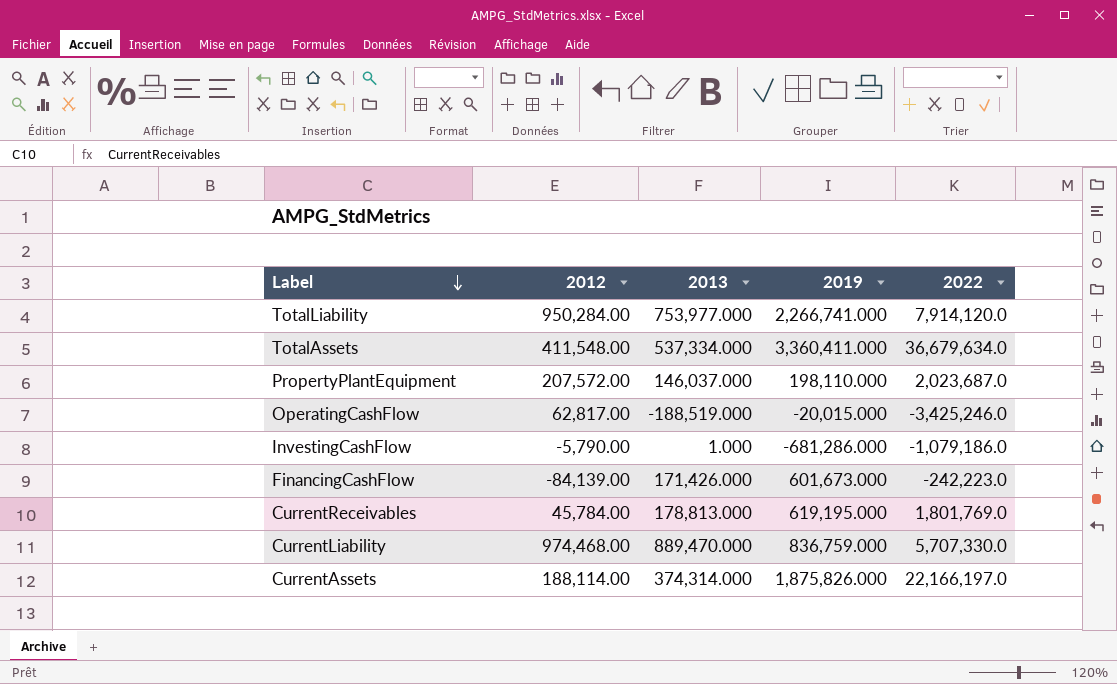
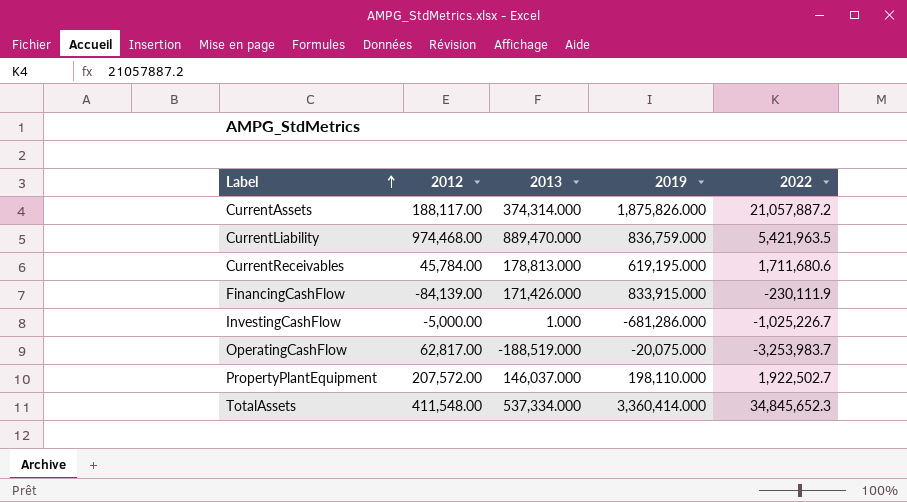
row order: Label descending -> Label ascending
row TotalLiability: 950,284.00 | 753,977.000 | 2,266,741.000 | 7,914,120.0 -> none
CurrentAssets | 2012: 188,114.00 -> 188,117.00
CurrentAssets | 2022: 22,166,197.0 -> 21,057,887.2
CurrentLiability | 2022: 5,707,330.0 -> 5,421,963.5
CurrentReceivables | 2022: 1,801,769.0 -> 1,711,680.6
FinancingCashFlow | 2019: 601,673.000 -> 833,915.000
FinancingCashFlow | 2022: -242,223.0 -> -230,111.9
InvestingCashFlow | 2012: -5,790.00 -> -5,000.00
InvestingCashFlow | 2022: -1,079,186.0 -> -1,025,226.7
OperatingCashFlow | 2019: -20,015.000 -> -20,075.000
OperatingCashFlow | 2022: -3,425,246.0 -> -3,253,983.7
PropertyPlantEquipment | 2022: 2,023,687.0 -> 1,922,502.7
TotalAssets | 2019: 3,360,411.000 -> 3,360,414.000
TotalAssets | 2022: 36,679,634.0 -> 34,845,652.3

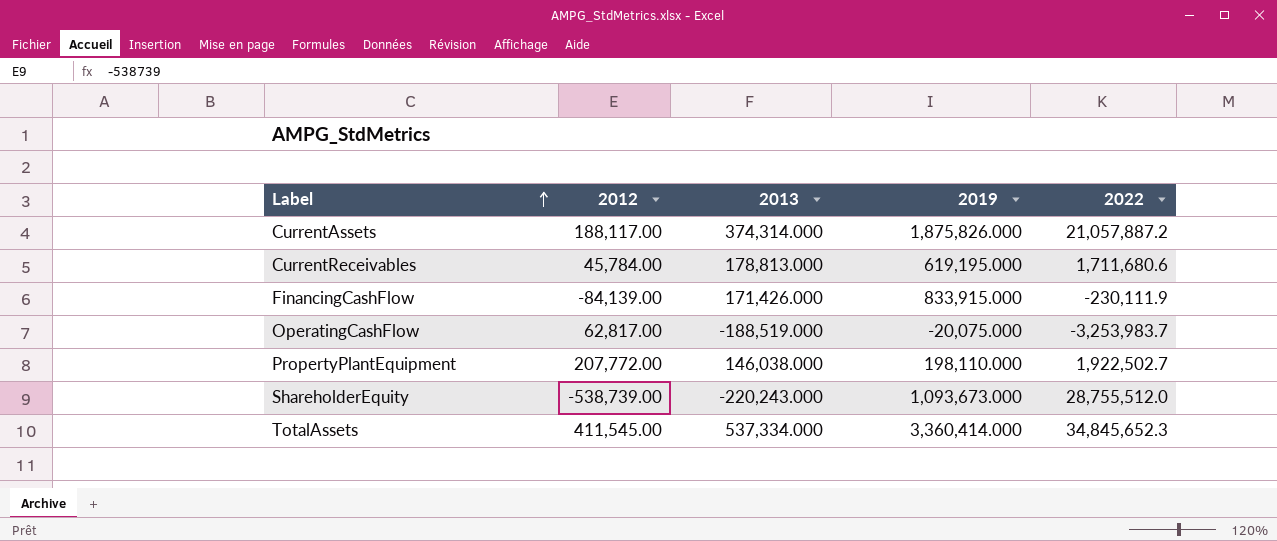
row CurrentLiability: 974,468.00 | 889,470.000 | 836,759.000 | 5,421,963.5 -> none
row InvestingCashFlow: -5,000.00 | 1.000 | -681,286.000 | -1,025,226.7 -> none
PropertyPlantEquipment | 2012: 207,572.00 -> 207,772.00
PropertyPlantEquipment | 2013: 146,037.000 -> 146,038.000
row ShareholderEquity: none -> -538,739.00 | -220,243.000 | 1,093,673.000 | 28,755,512.0
TotalAssets | 2012: 411,548.00 -> 411,545.00

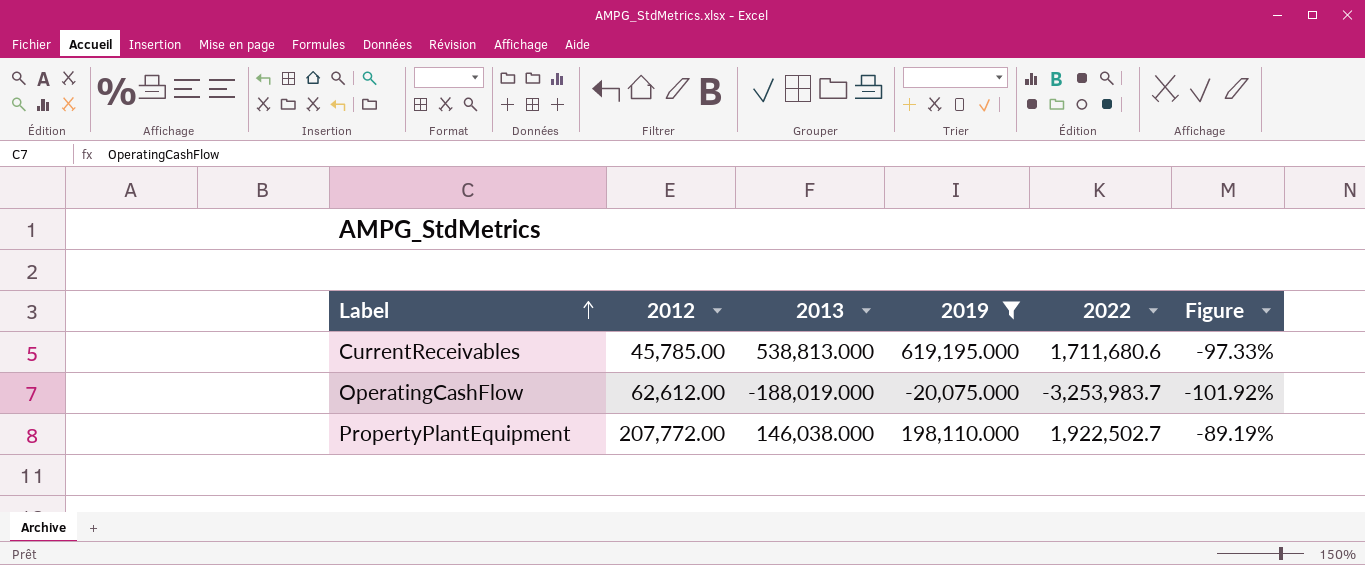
filter: none -> 2019 <= 619,195.000
column Figure | formula: none -> ([2012] - [2022]) / [2022]
CurrentReceivables | 2012: 45,784.00 -> 45,785.00
CurrentReceivables | 2013: 178,813.000 -> 538,813.000
OperatingCashFlow | 2012: 62,817.00 -> 62,612.00
OperatingCashFlow | 2013: -188,519.000 -> -188,019.000

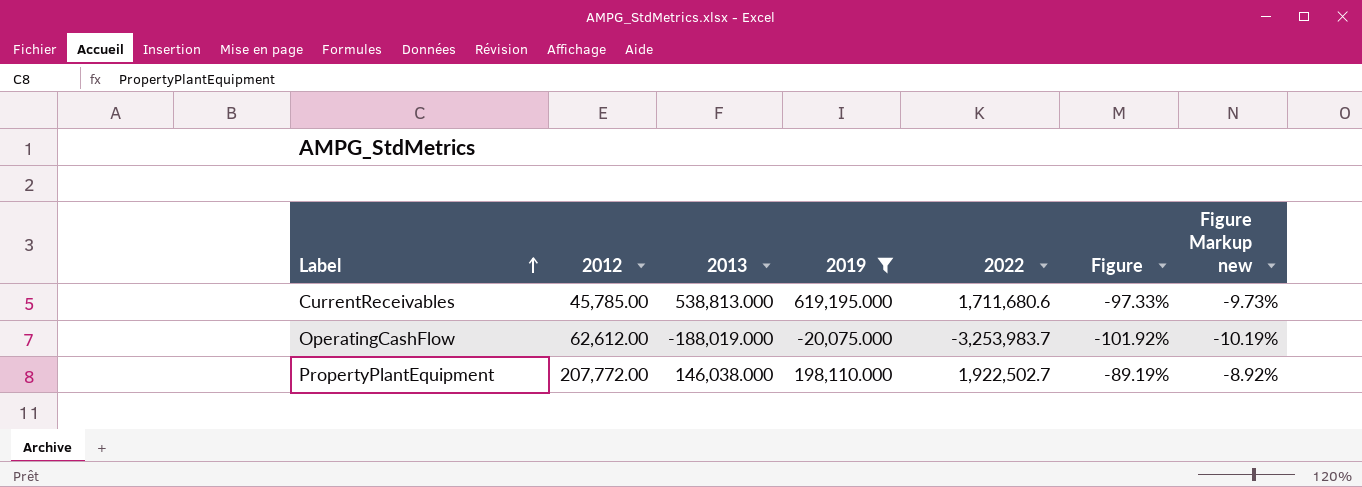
column Figure Markup new | formula: none -> [Figure] * 0.1

